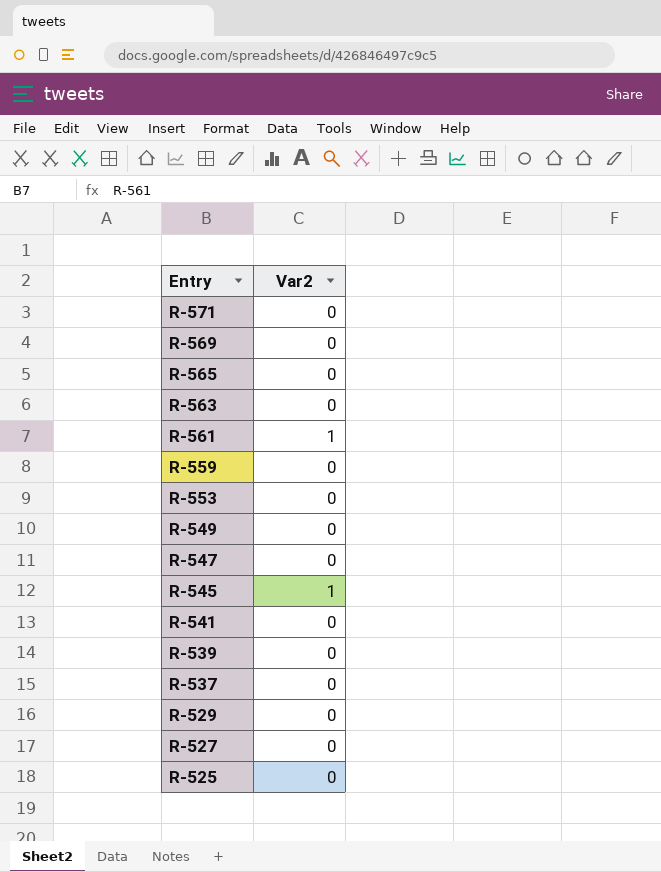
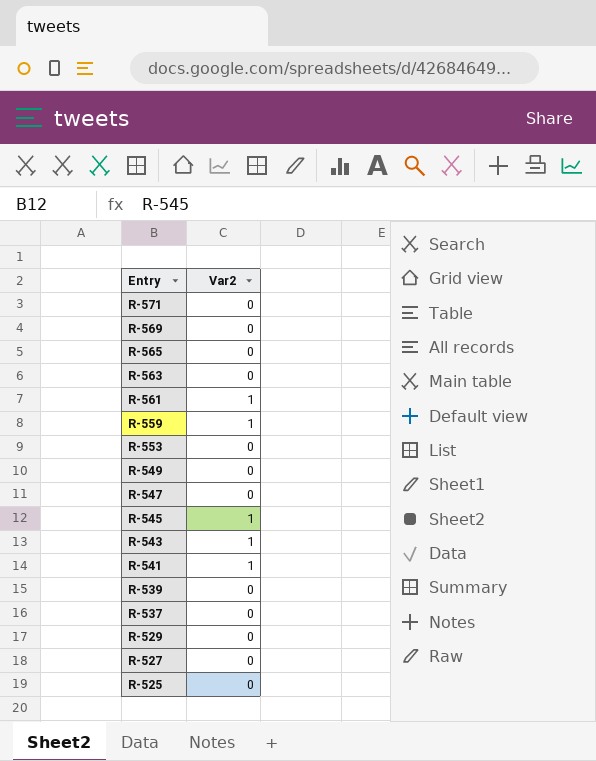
R-559 | Var2: 0 -> 1
row R-543: none -> 1
R-541 | Var2: 0 -> 1

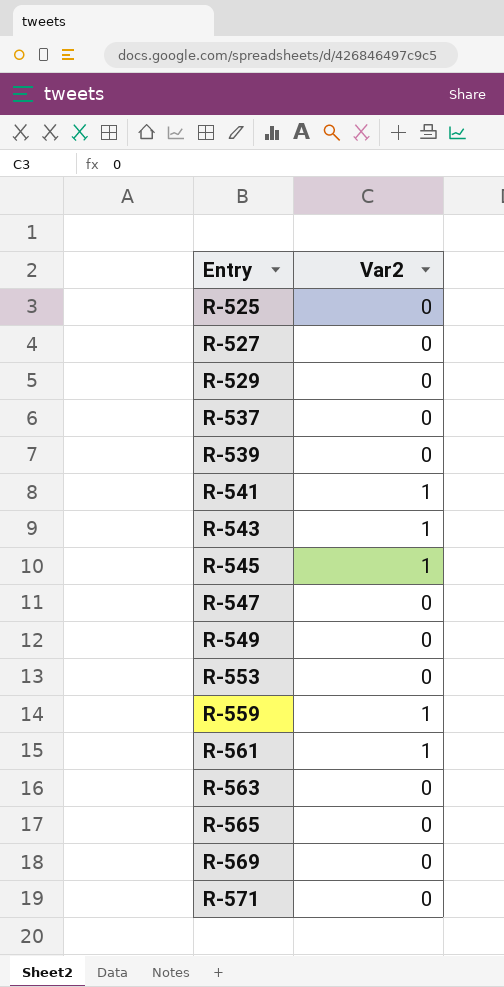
row order: Entry descending -> Entry ascending

